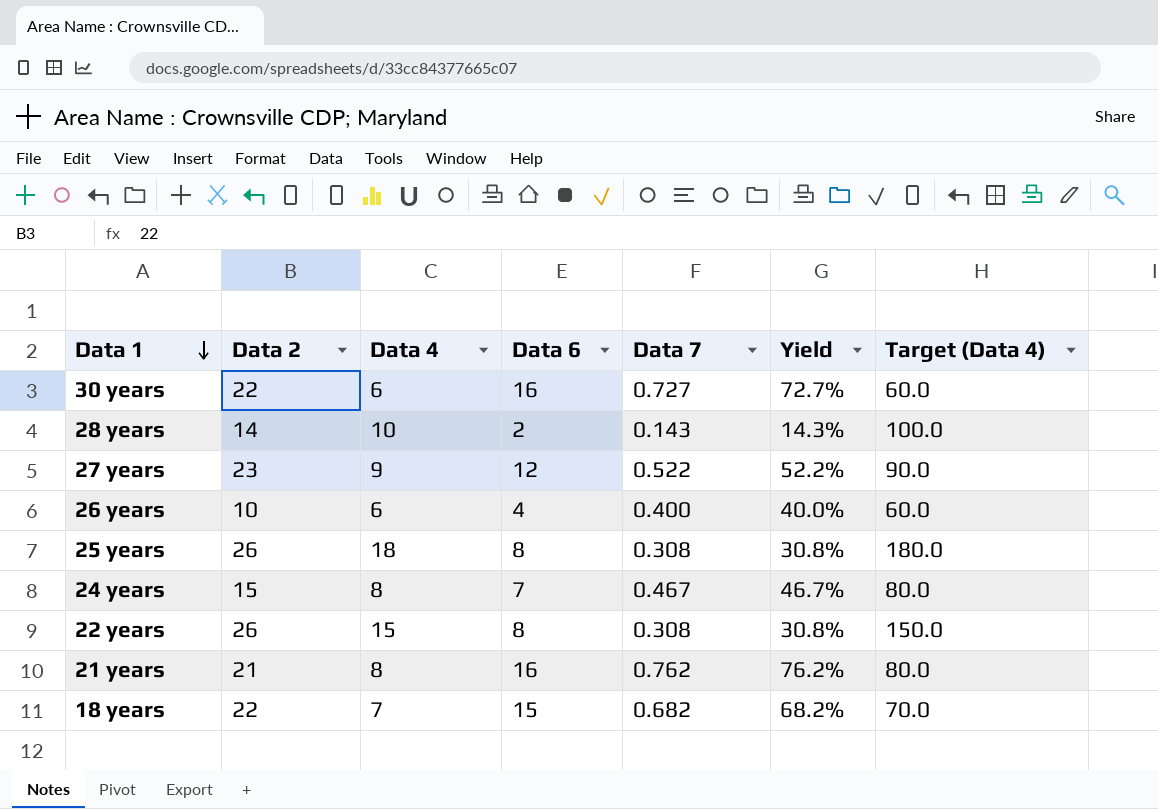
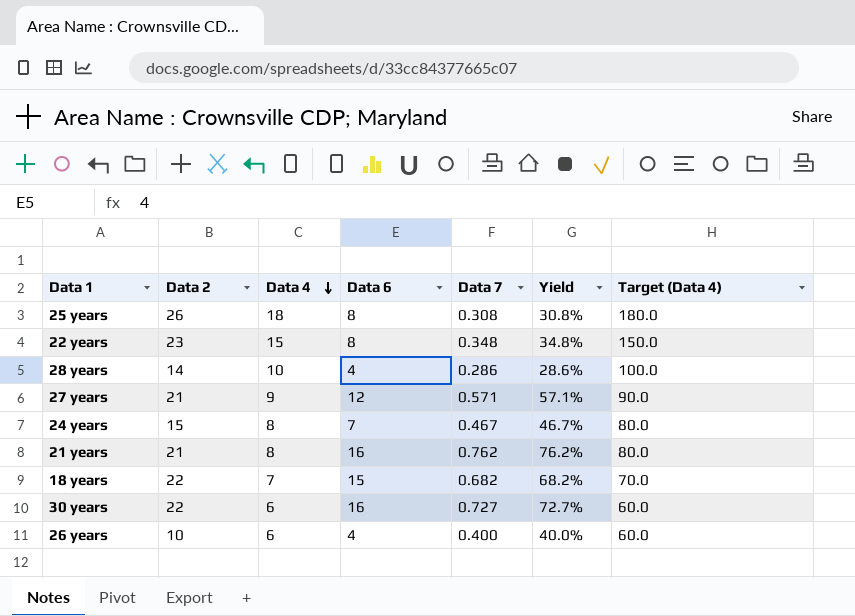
row order: Data 1 descending -> Data 4 descending
22 years | Data 2: 26 -> 23
22 years | Data 7: 0.308 -> 0.348
22 years | Yield: 30.8% -> 34.8%
28 years | Data 6: 2 -> 4
28 years | Data 7: 0.143 -> 0.286
28 years | Yield: 14.3% -> 28.6%
27 years | Data 2: 23 -> 21
27 years | Data 7: 0.522 -> 0.571
27 years | Yield: 52.2% -> 57.1%

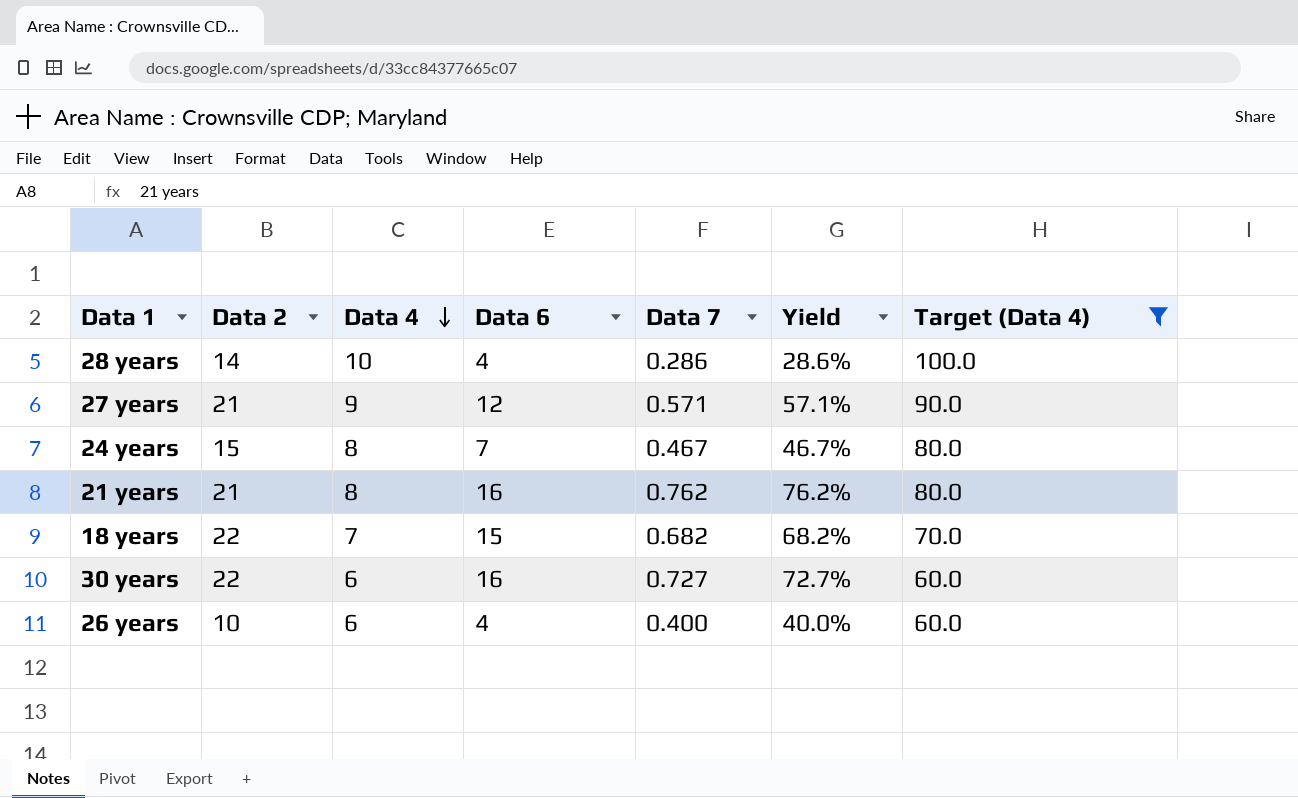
filter: none -> Target (Data 4) <= 100.0

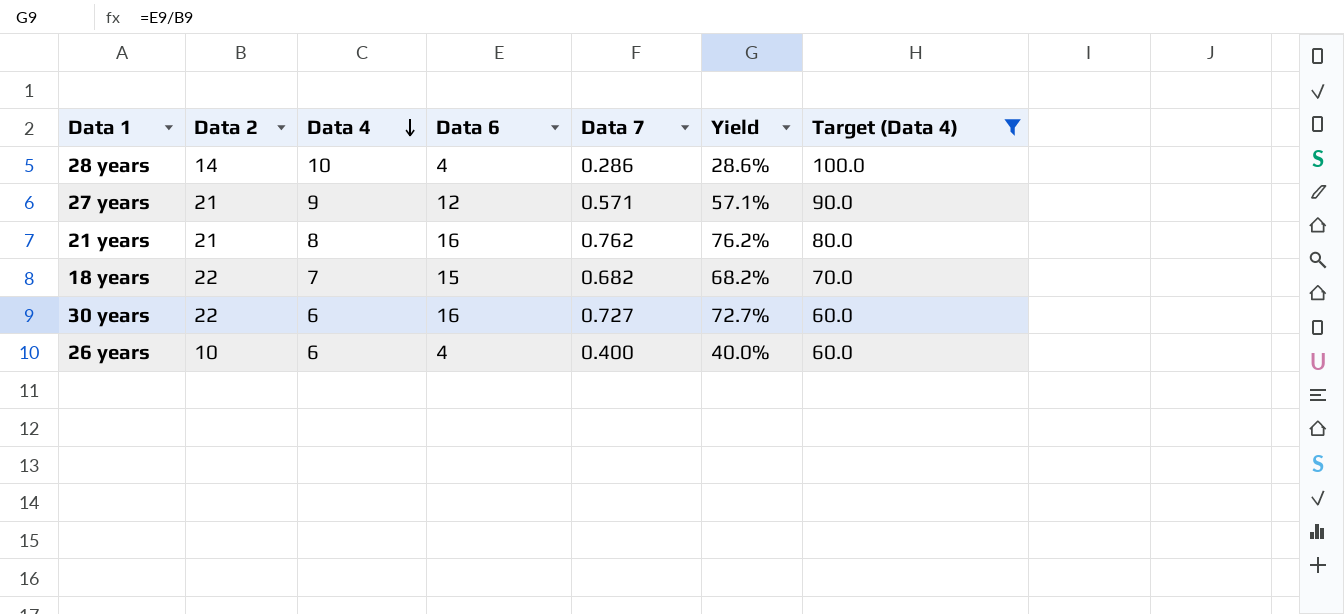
row 24 years: 15 | 8 | 7 | 0.467 | 46.7% | 80.0 -> none

